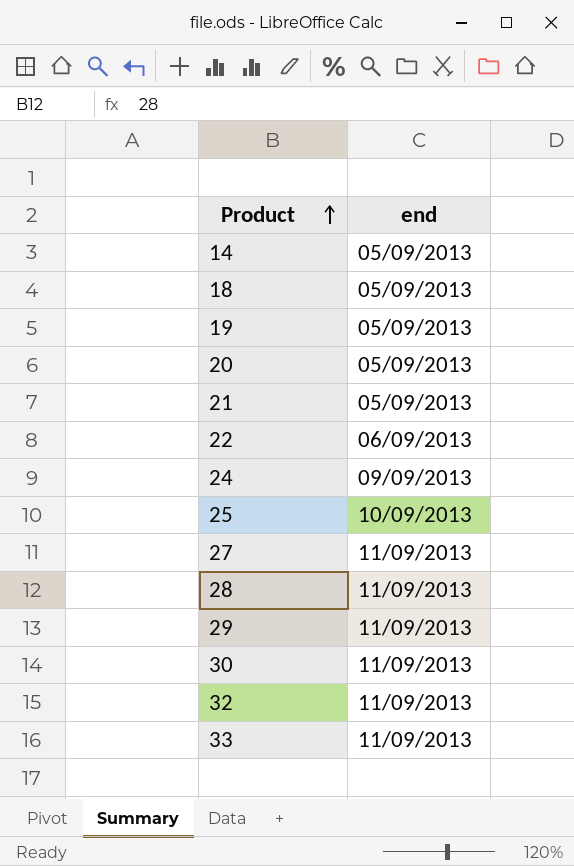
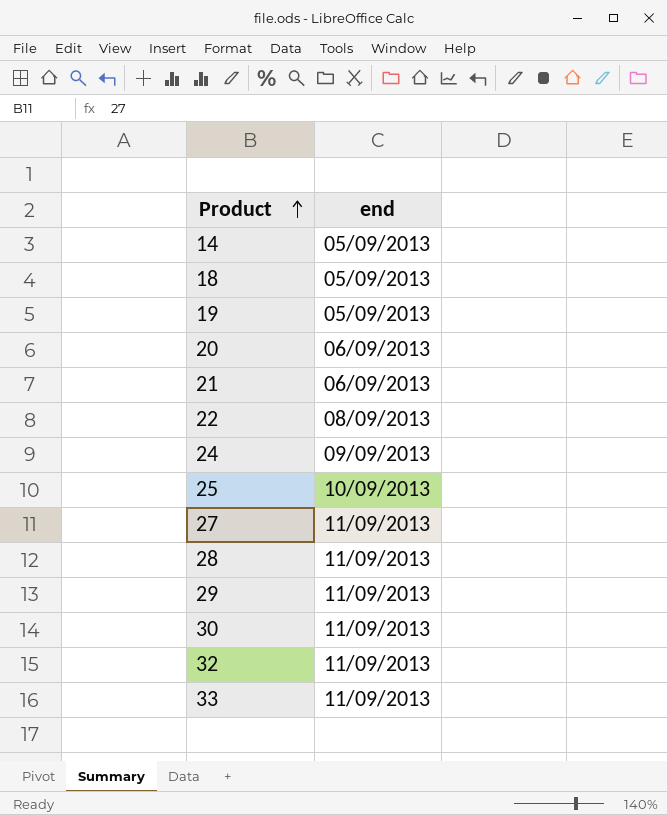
20 | end: 05/09/2013 -> 06/09/2013
21 | end: 05/09/2013 -> 06/09/2013
22 | end: 06/09/2013 -> 08/09/2013

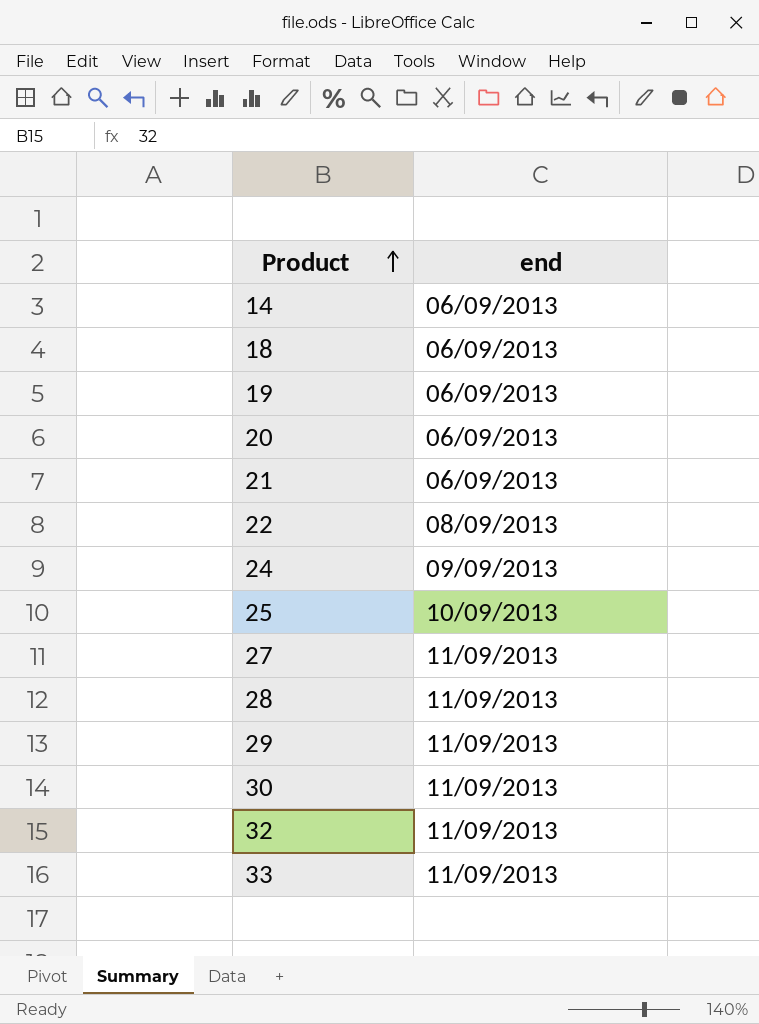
14 | end: 05/09/2013 -> 06/09/2013
18 | end: 05/09/2013 -> 06/09/2013
19 | end: 05/09/2013 -> 06/09/2013

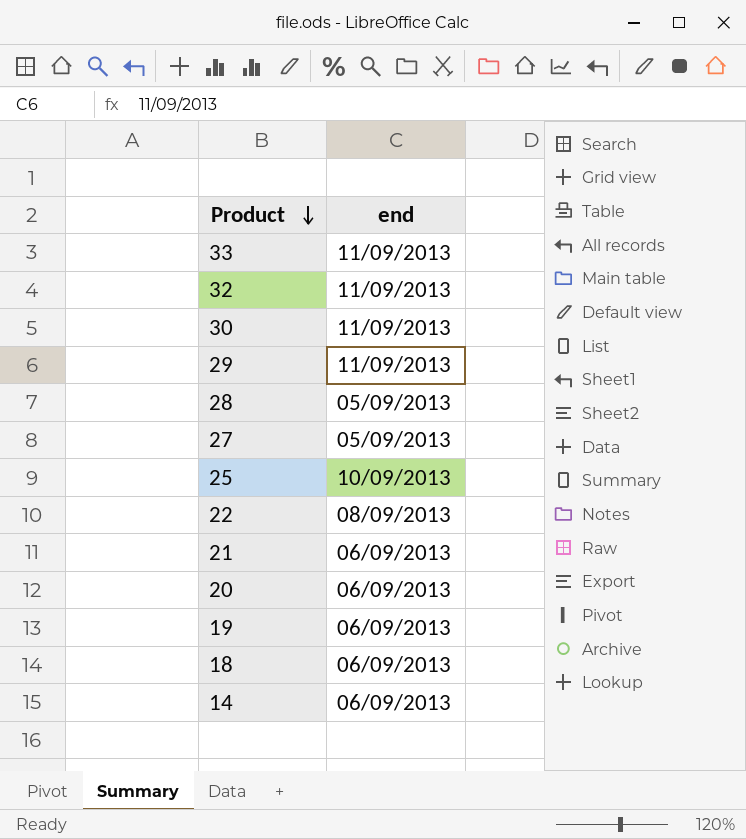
row order: Product ascending -> Product descending
row 24: 09/09/2013 -> none
28 | end: 11/09/2013 -> 05/09/2013
27 | end: 11/09/2013 -> 05/09/2013

